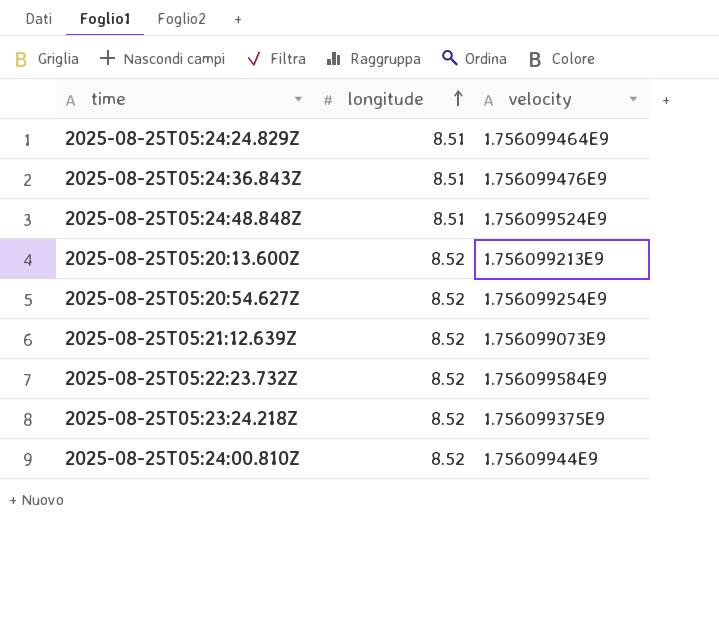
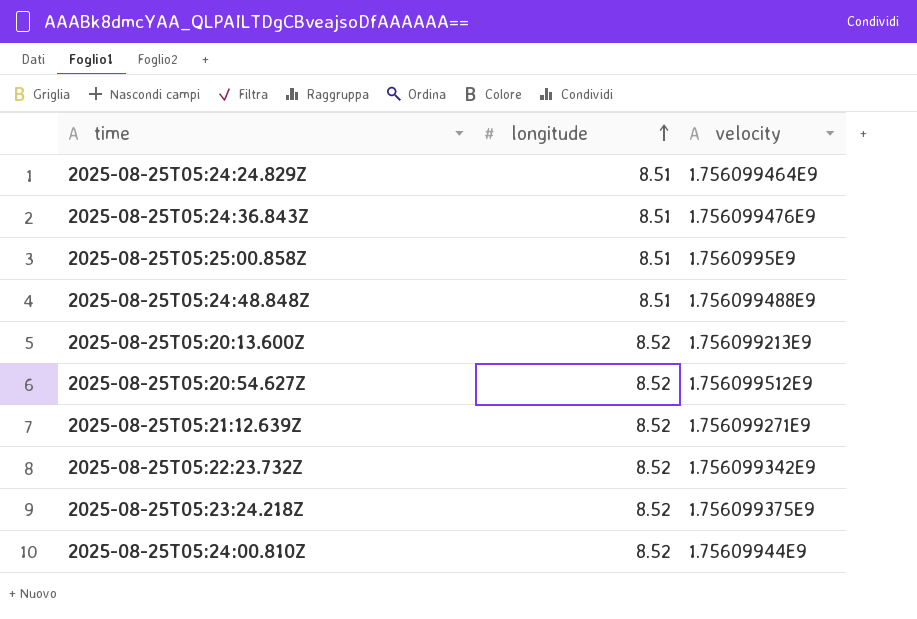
row 2025-08-25T05:25:00.858Z: none -> 8.51 | 1.7560995E9
2025-08-25T05:24:48.848Z | velocity: 1.756099524E9 -> 1.756099488E9
2025-08-25T05:20:54.627Z | velocity: 1.756099254E9 -> 1.756099512E9
2025-08-25T05:21:12.639Z | velocity: 1.756099073E9 -> 1.756099271E9
2025-08-25T05:22:23.732Z | velocity: 1.756099584E9 -> 1.756099342E9

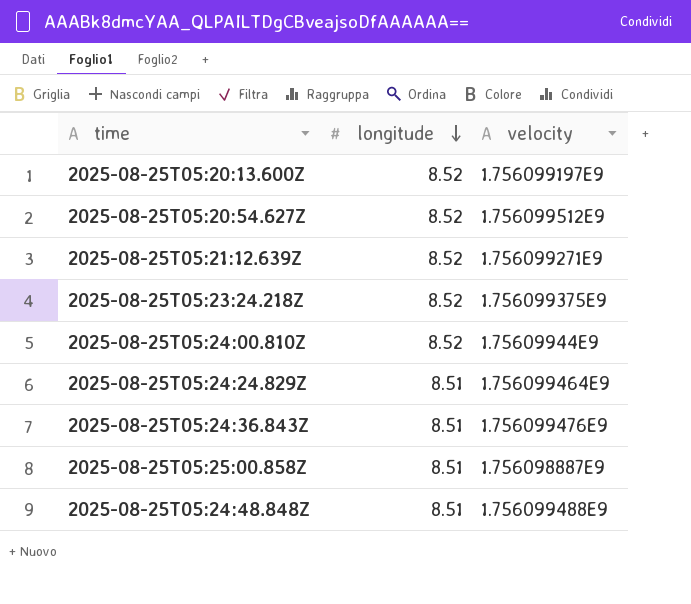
row order: longitude ascending -> longitude descending
row 2025-08-25T05:22:23.732Z: 8.52 | 1.756099342E9 -> none
2025-08-25T05:20:13.600Z | velocity: 1.756099213E9 -> 1.756099197E9
2025-08-25T05:25:00.858Z | velocity: 1.7560995E9 -> 1.756098887E9

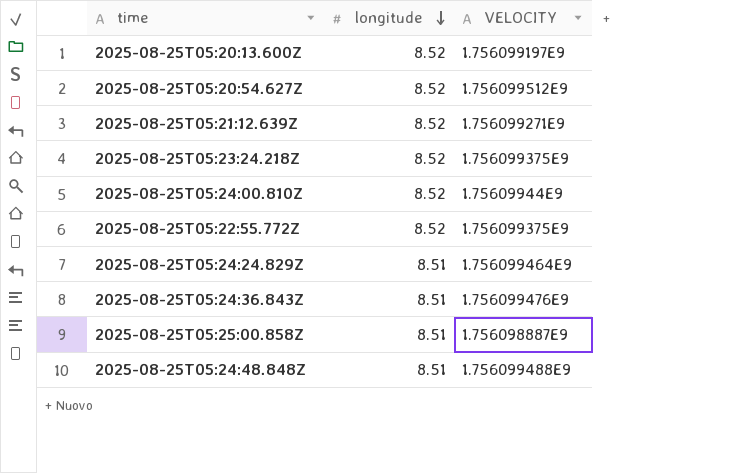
column name: velocity -> VELOCITY
row 2025-08-25T05:22:55.772Z: none -> 8.52 | 1.756099375E9

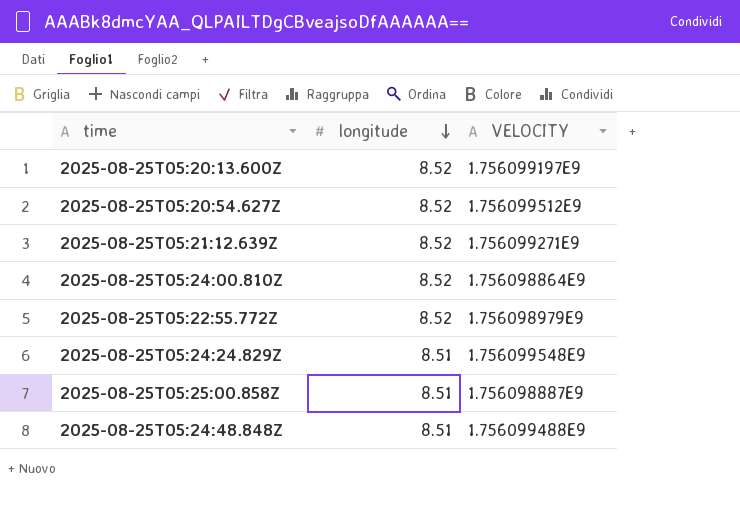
row 2025-08-25T05:23:24.218Z: 8.52 | 1.756099375E9 -> none
row 2025-08-25T05:24:36.843Z: 8.51 | 1.756099476E9 -> none
2025-08-25T05:24:00.810Z | VELOCITY: 1.75609944E9 -> 1.756098864E9
2025-08-25T05:22:55.772Z | VELOCITY: 1.756099375E9 -> 1.756098979E9
2025-08-25T05:24:24.829Z | VELOCITY: 1.756099464E9 -> 1.756099548E9

